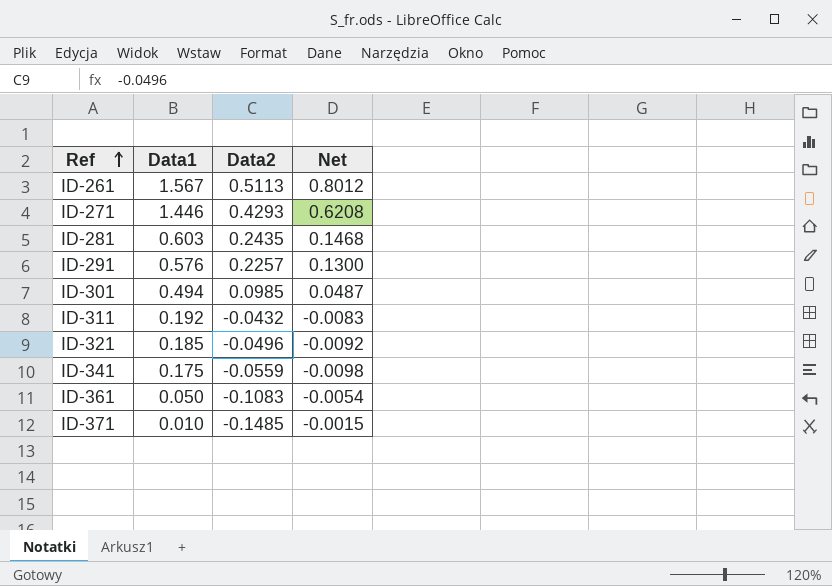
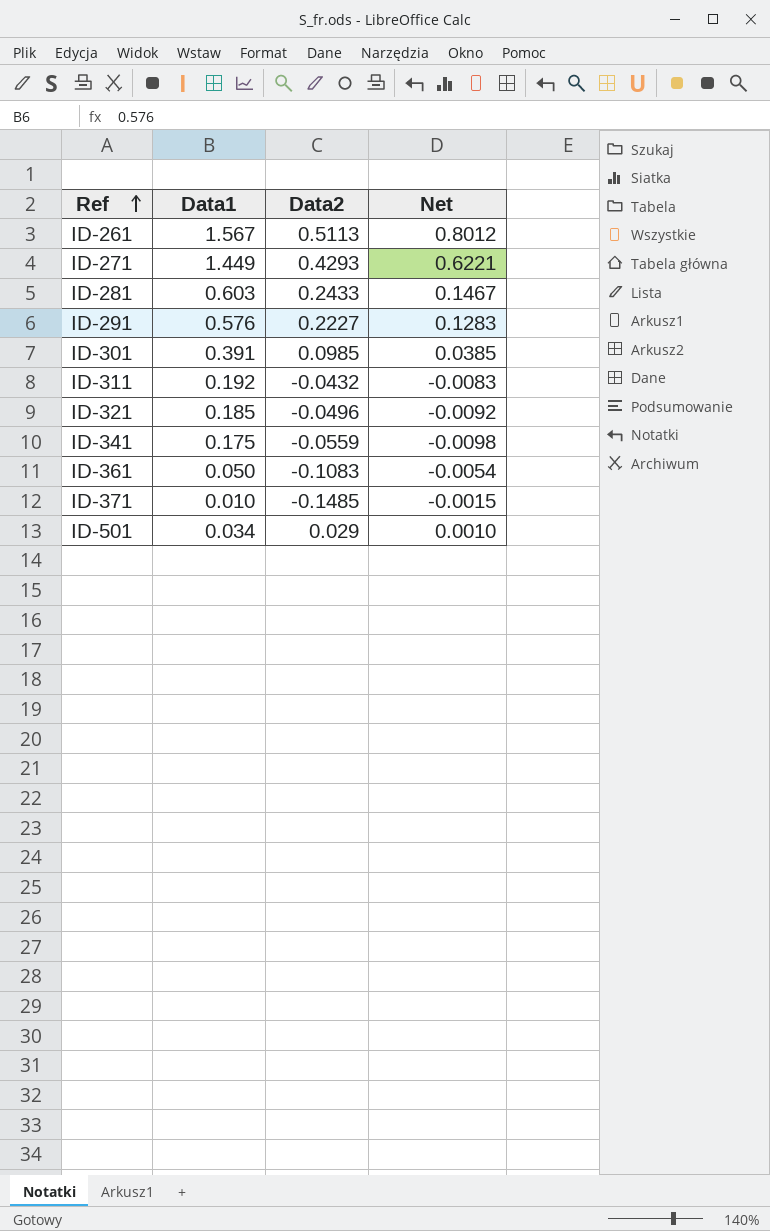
ID-271 | Data1: 1.446 -> 1.449
ID-271 | Net: 0.6208 -> 0.6221
ID-281 | Data2: 0.2435 -> 0.2433
ID-281 | Net: 0.1468 -> 0.1467
ID-291 | Data2: 0.2257 -> 0.2227
ID-291 | Net: 0.1300 -> 0.1283
ID-301 | Data1: 0.494 -> 0.391
ID-301 | Net: 0.0487 -> 0.0385
row ID-501: none -> 0.034 | 0.029 | 0.0010

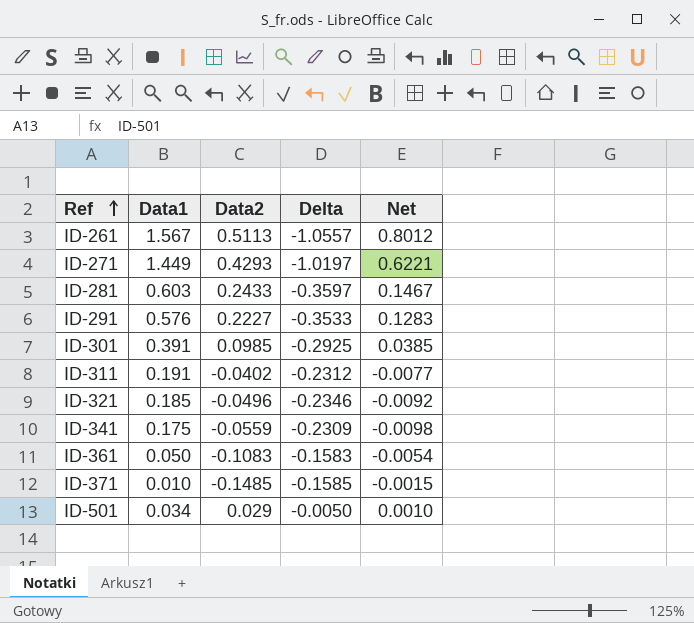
column Delta | formula: none -> [Data2] - [Data1]
ID-311 | Data1: 0.192 -> 0.191
ID-311 | Data2: -0.0432 -> -0.0402
ID-311 | Net: -0.0083 -> -0.0077

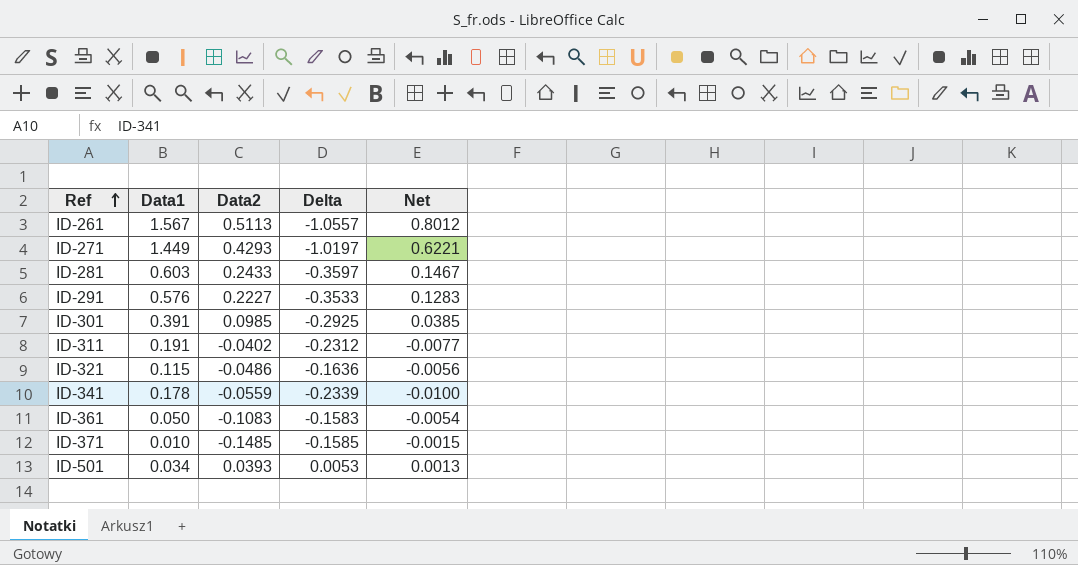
ID-321 | Data1: 0.185 -> 0.115
ID-321 | Data2: -0.0496 -> -0.0486
ID-321 | Delta: -0.2346 -> -0.1636
ID-321 | Net: -0.0092 -> -0.0056
ID-341 | Data1: 0.175 -> 0.178
ID-341 | Delta: -0.2309 -> -0.2339
ID-341 | Net: -0.0098 -> -0.0100
ID-501 | Data2: 0.029 -> 0.0393
ID-501 | Delta: -0.0050 -> 0.0053
ID-501 | Net: 0.0010 -> 0.0013

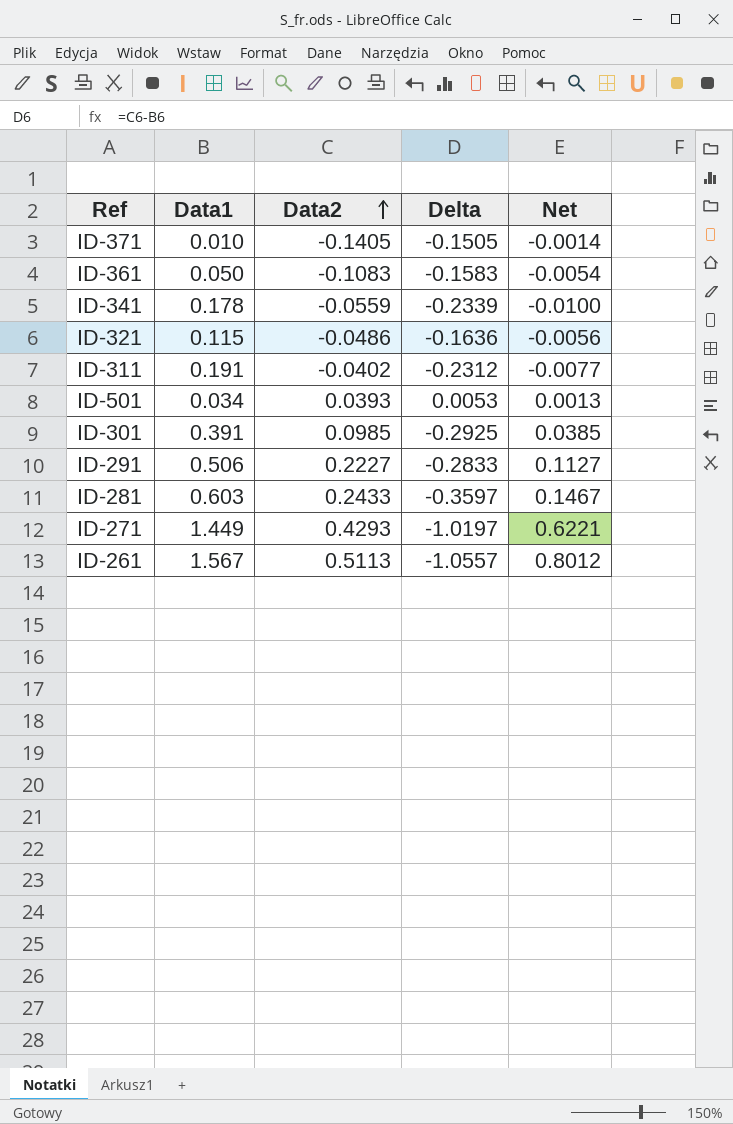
row order: Ref ascending -> Data2 ascending
ID-371 | Data2: -0.1485 -> -0.1405
ID-371 | Delta: -0.1585 -> -0.1505
ID-371 | Net: -0.0015 -> -0.0014
ID-291 | Data1: 0.576 -> 0.506
ID-291 | Delta: -0.3533 -> -0.2833
ID-291 | Net: 0.1283 -> 0.1127

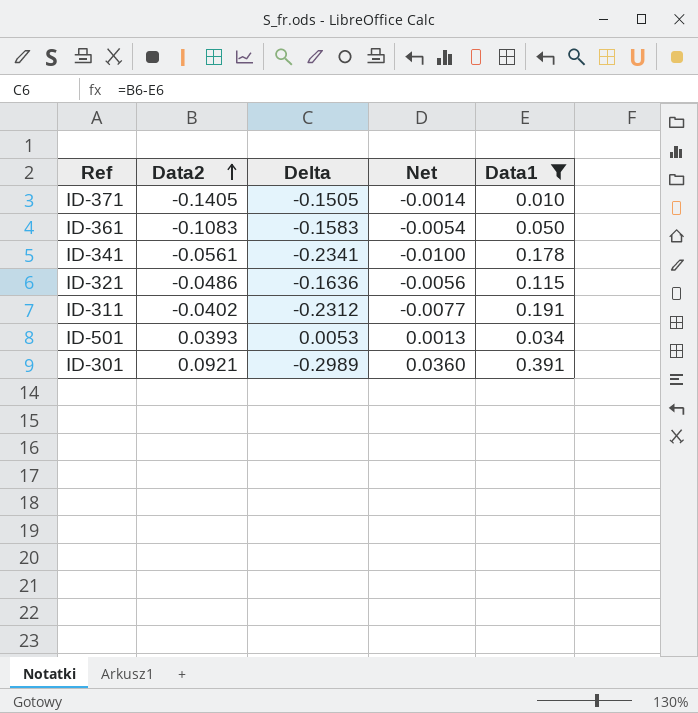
filter: none -> Data1 <= 0.391
column Data1 | position: 2 -> 5
ID-341 | Data2: -0.0559 -> -0.0561
ID-341 | Delta: -0.2339 -> -0.2341
ID-301 | Data2: 0.0985 -> 0.0921
ID-301 | Delta: -0.2925 -> -0.2989
ID-301 | Net: 0.0385 -> 0.0360

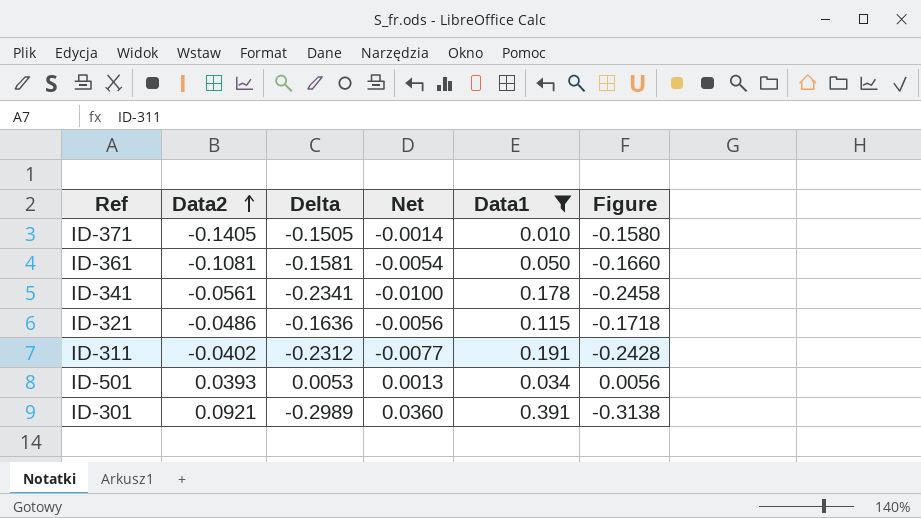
column Figure | formula: none -> [Delta] * 1.05
ID-361 | Data2: -0.1083 -> -0.1081
ID-361 | Delta: -0.1583 -> -0.1581

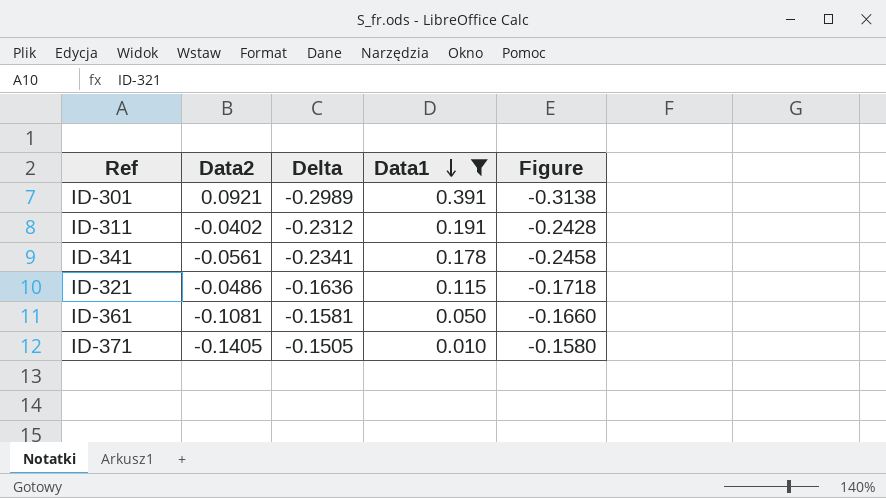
row order: Data2 ascending -> Data1 descending
column Net | formula: [Data2] * [Data1] -> none
row ID-501: 0.0393 | 0.0053 | 0.0013 | 0.034 | 0.0056 -> none

